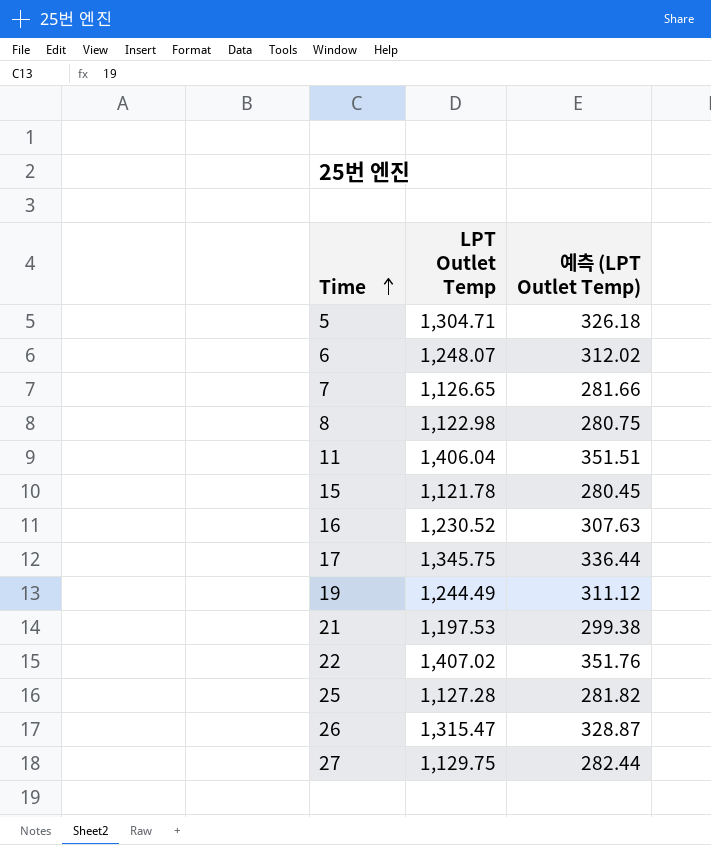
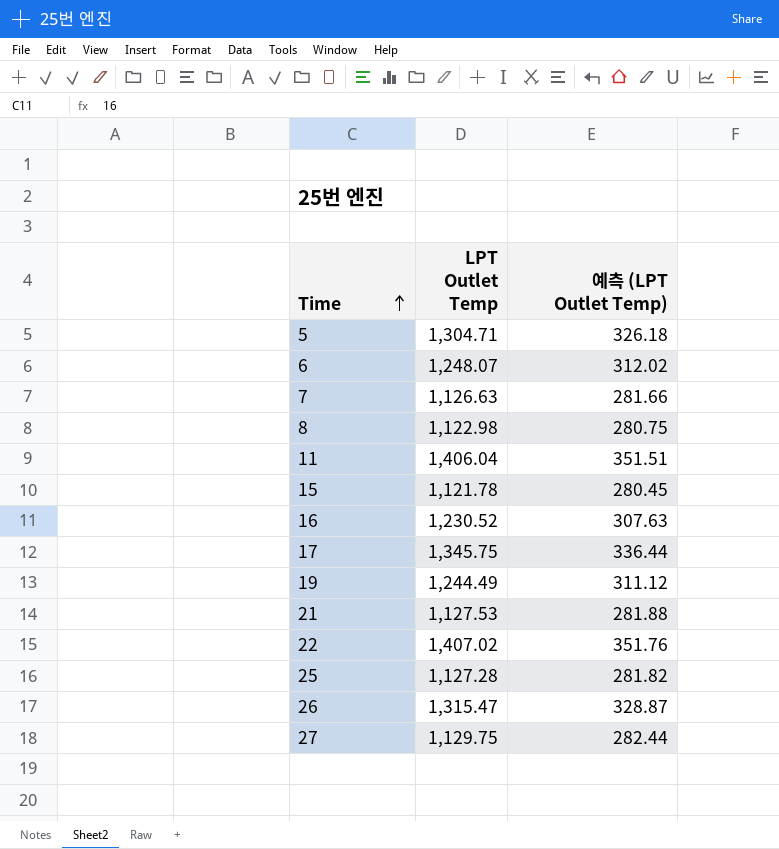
7 | LPT Outlet Temp: 1,126.65 -> 1,126.63
21 | LPT Outlet Temp: 1,197.53 -> 1,127.53
21 | 예측 (LPT Outlet Temp): 299.38 -> 281.88

